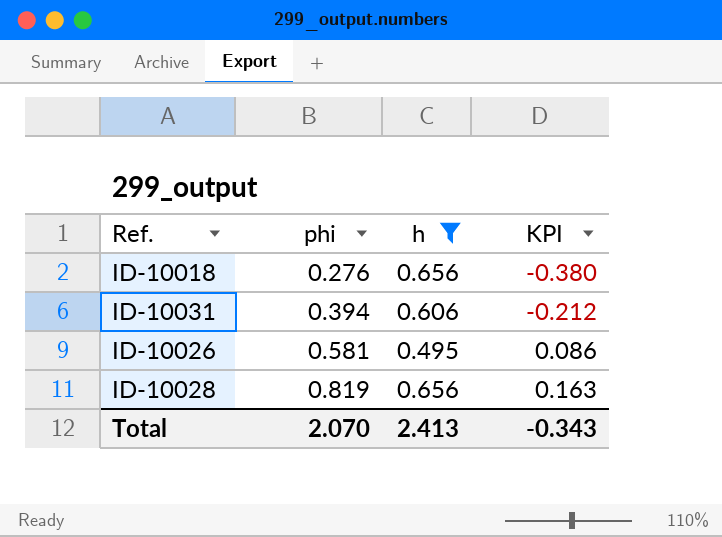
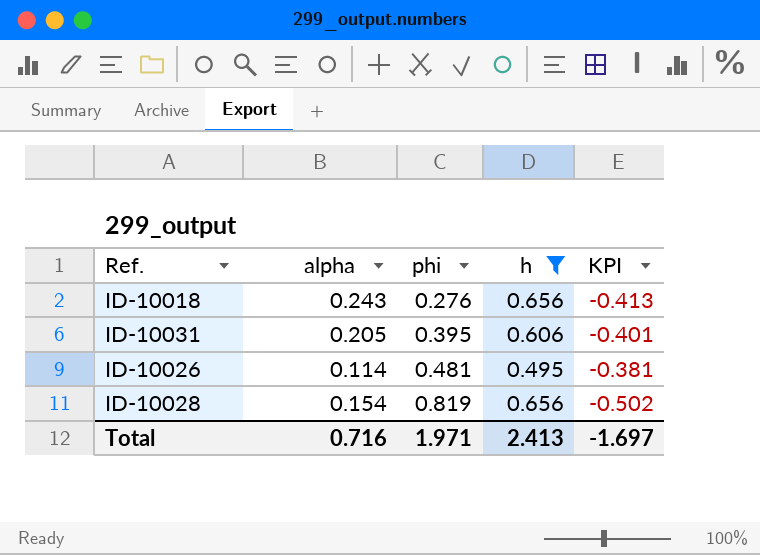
column alpha | position: none -> 2
column KPI | formula: [phi] - [h] -> [alpha] - [h]
ID-10031 | phi: 0.394 -> 0.395
ID-10026 | phi: 0.581 -> 0.481
Total | phi: 2.070 -> 1.971
Total | KPI: -0.343 -> -1.697

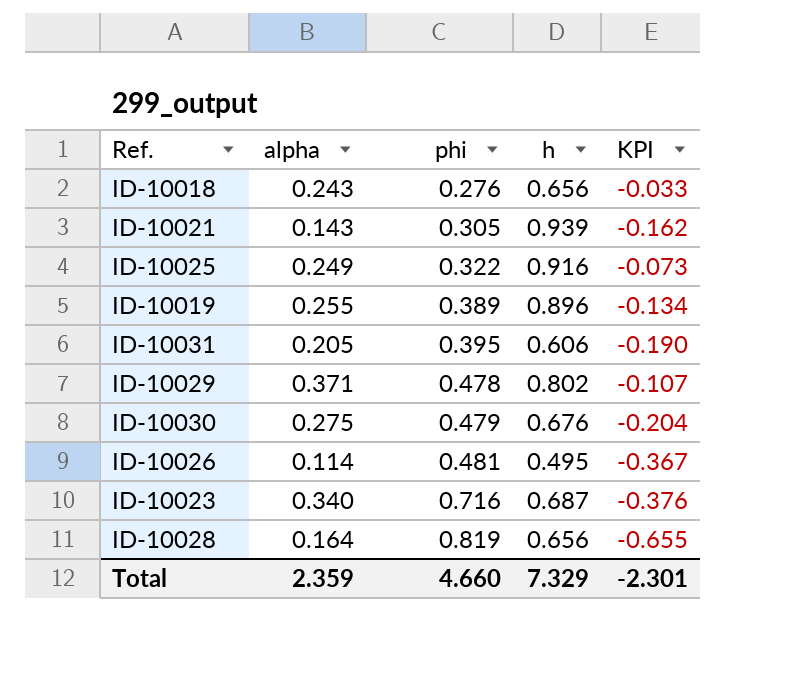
filter: h <= 0.656 -> none
column KPI | formula: [alpha] - [h] -> [alpha] - [phi]
ID-10028 | alpha: 0.154 -> 0.164
Total | alpha: 0.716 -> 2.359
Total | phi: 1.971 -> 4.660
Total | h: 2.413 -> 7.329
Total | KPI: -1.697 -> -2.301

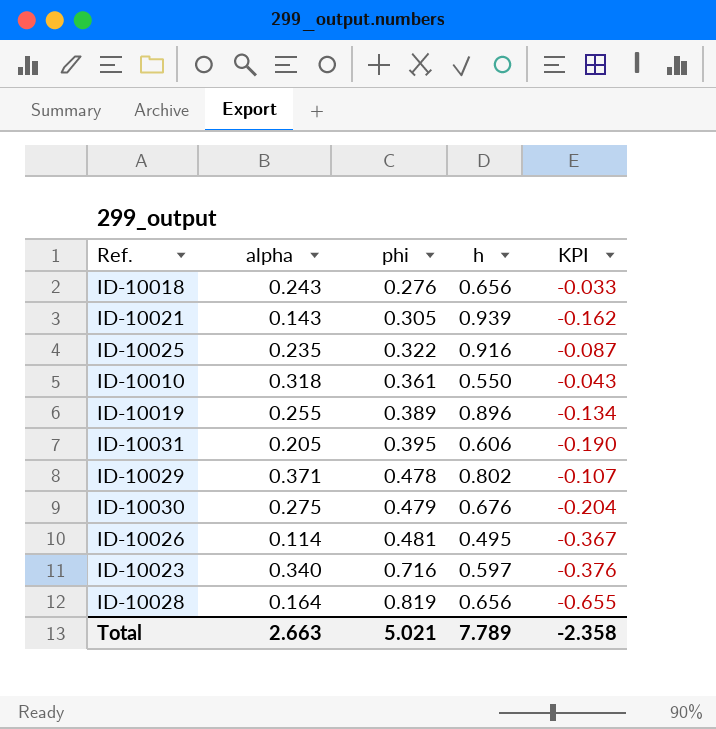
ID-10025 | alpha: 0.249 -> 0.235
ID-10025 | KPI: -0.073 -> -0.087
row ID-10010: none -> 0.318 | 0.361 | 0.550 | -0.043
ID-10023 | h: 0.687 -> 0.597
Total | alpha: 2.359 -> 2.663
Total | phi: 4.660 -> 5.021
Total | h: 7.329 -> 7.789
Total | KPI: -2.301 -> -2.358

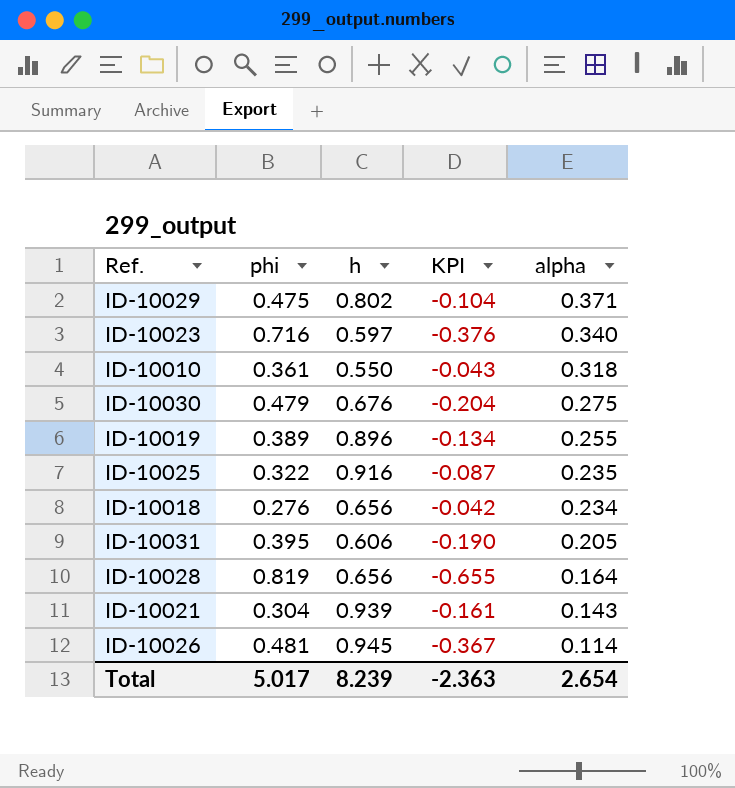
row order: phi ascending -> alpha descending
column alpha | position: 2 -> 5
ID-10029 | phi: 0.478 -> 0.475
ID-10029 | KPI: -0.107 -> -0.104
ID-10018 | KPI: -0.033 -> -0.042
ID-10018 | alpha: 0.243 -> 0.234
ID-10021 | phi: 0.305 -> 0.304
ID-10021 | KPI: -0.162 -> -0.161
ID-10026 | h: 0.495 -> 0.945
Total | phi: 5.021 -> 5.017
Total | h: 7.789 -> 8.239
Total | KPI: -2.358 -> -2.363
Total | alpha: 2.663 -> 2.654

